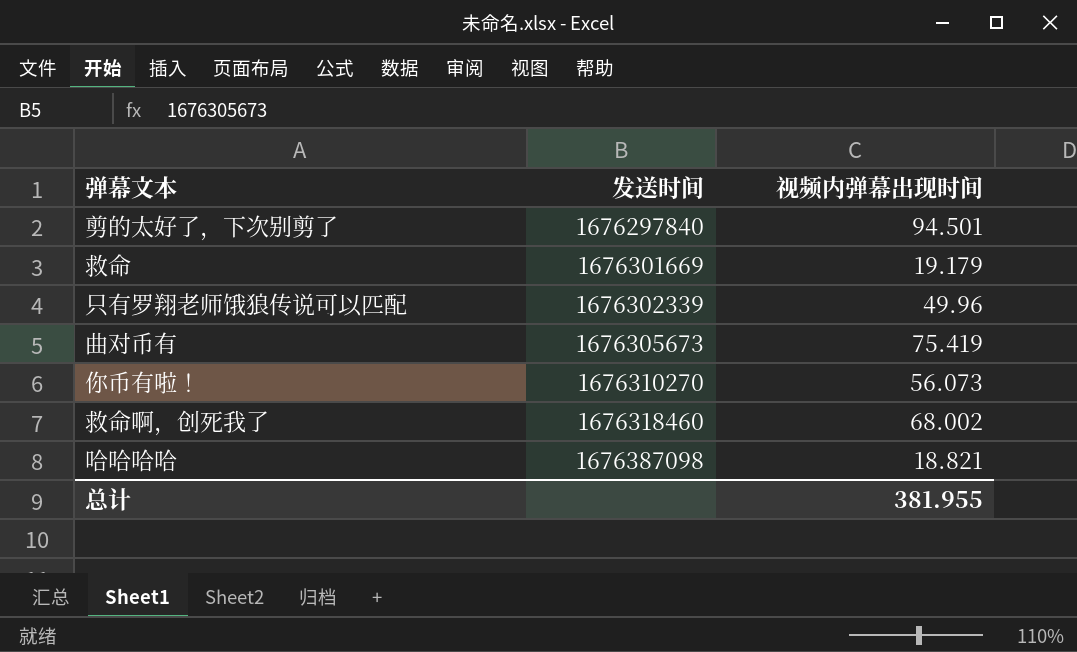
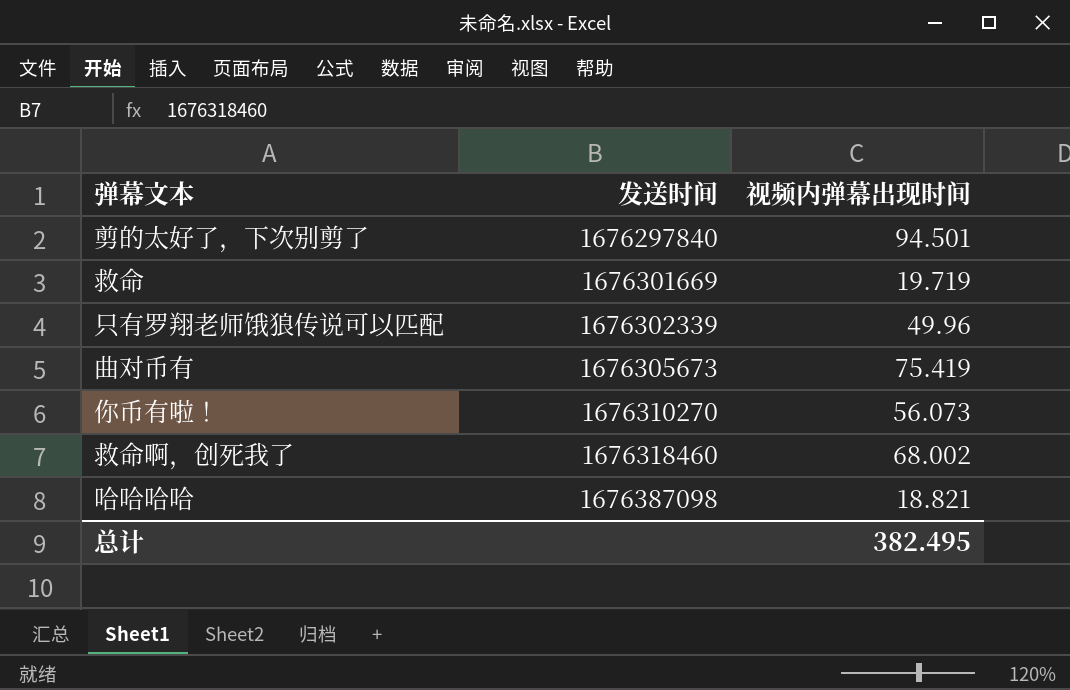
救命 | 视频内弹幕出现时间: 19.179 -> 19.719
总计 | 视频内弹幕出现时间: 381.955 -> 382.495

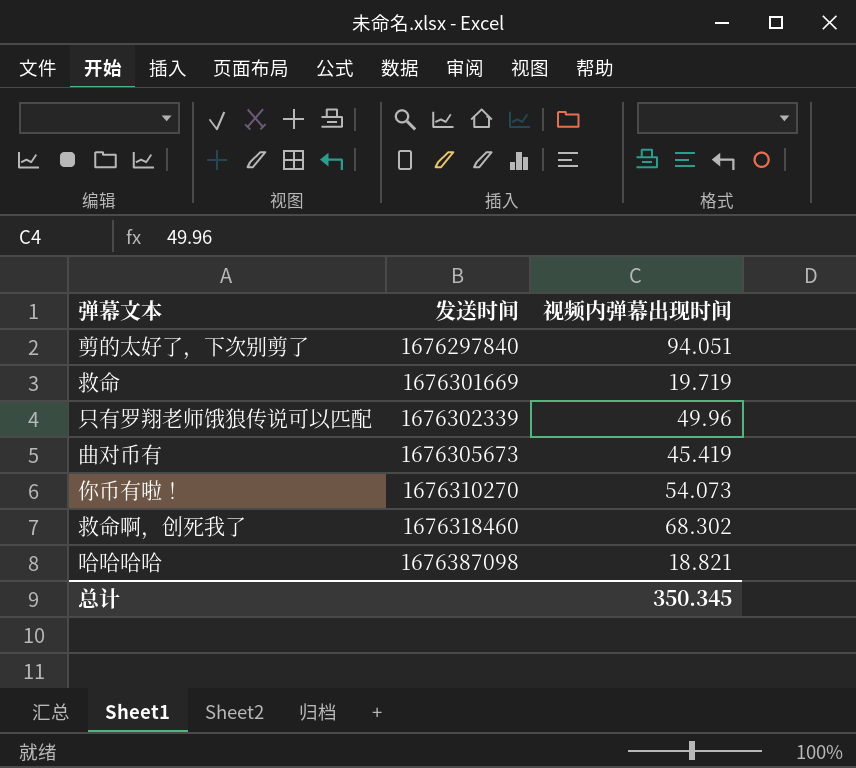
剪的太好了，下次别剪了 | 视频内弹幕出现时间: 94.501 -> 94.051
曲对币有 | 视频内弹幕出现时间: 75.419 -> 45.419
你币有啦！ | 视频内弹幕出现时间: 56.073 -> 54.073
救命啊，创死我了 | 视频内弹幕出现时间: 68.002 -> 68.302
总计 | 视频内弹幕出现时间: 382.495 -> 350.345

